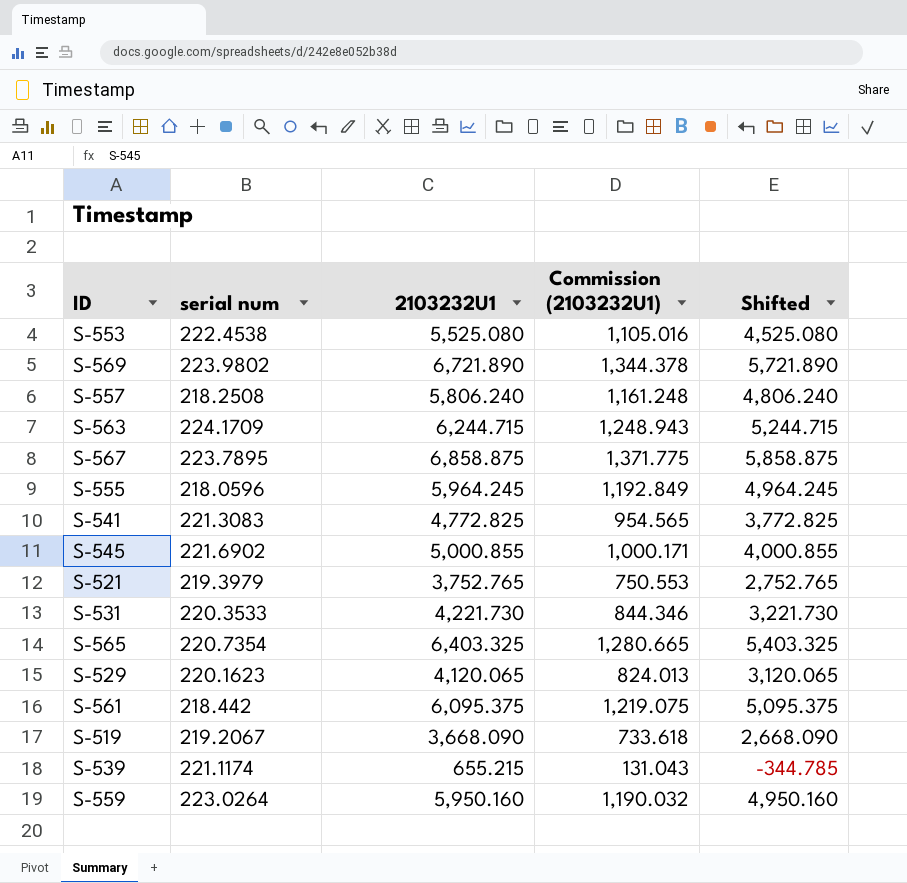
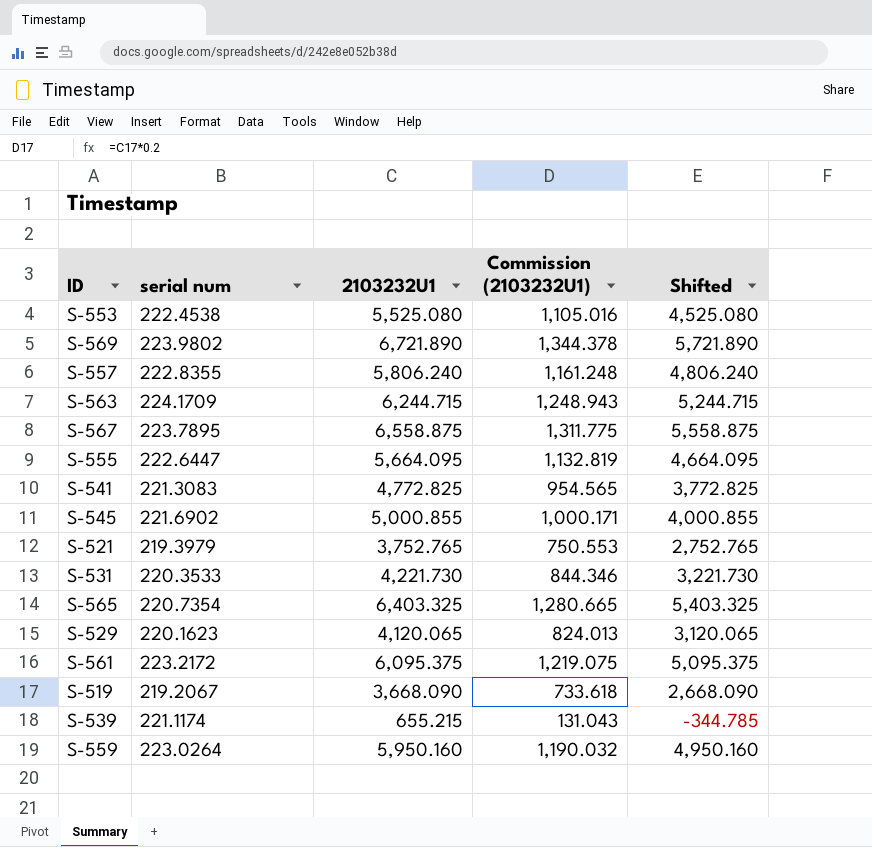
S-557 | serial num: 218.2508 -> 222.8355
S-567 | 2103232U1: 6,858.875 -> 6,558.875
S-567 | Commission (2103232U1): 1,371.775 -> 1,311.775
S-567 | Shifted: 5,858.875 -> 5,558.875
S-555 | serial num: 218.0596 -> 222.6447
S-555 | 2103232U1: 5,964.245 -> 5,664.095
S-555 | Commission (2103232U1): 1,192.849 -> 1,132.819
S-555 | Shifted: 4,964.245 -> 4,664.095
S-561 | serial num: 218.442 -> 223.2172

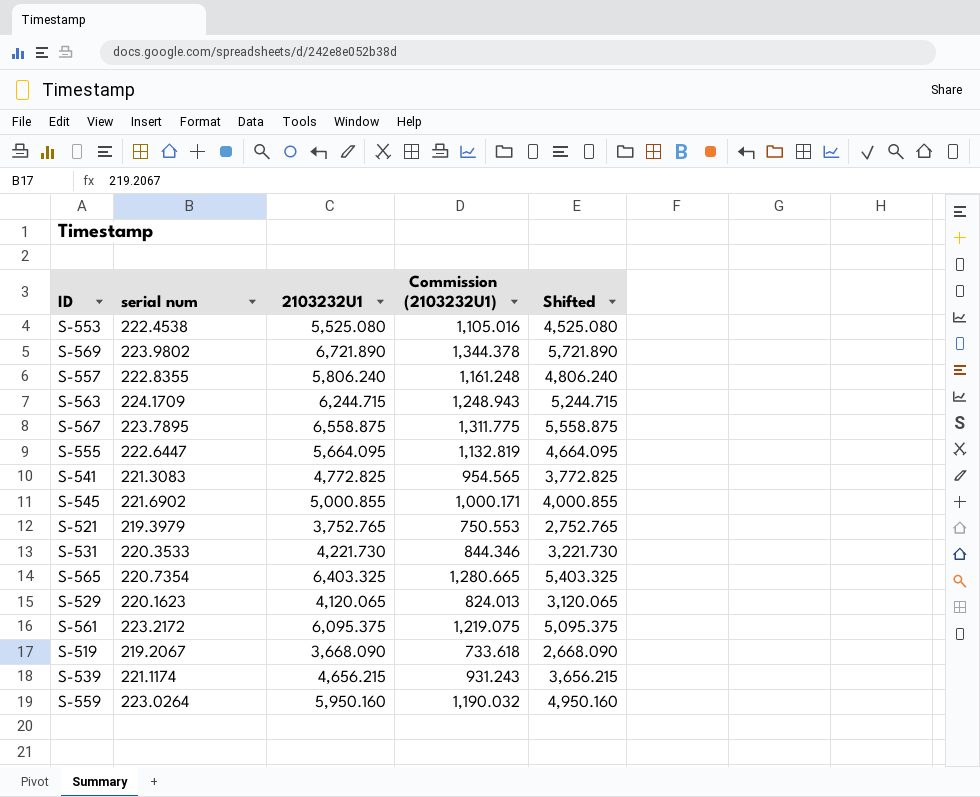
S-539 | 2103232U1: 655.215 -> 4,656.215
S-539 | Commission (2103232U1): 131.043 -> 931.243
S-539 | Shifted: -344.785 -> 3,656.215

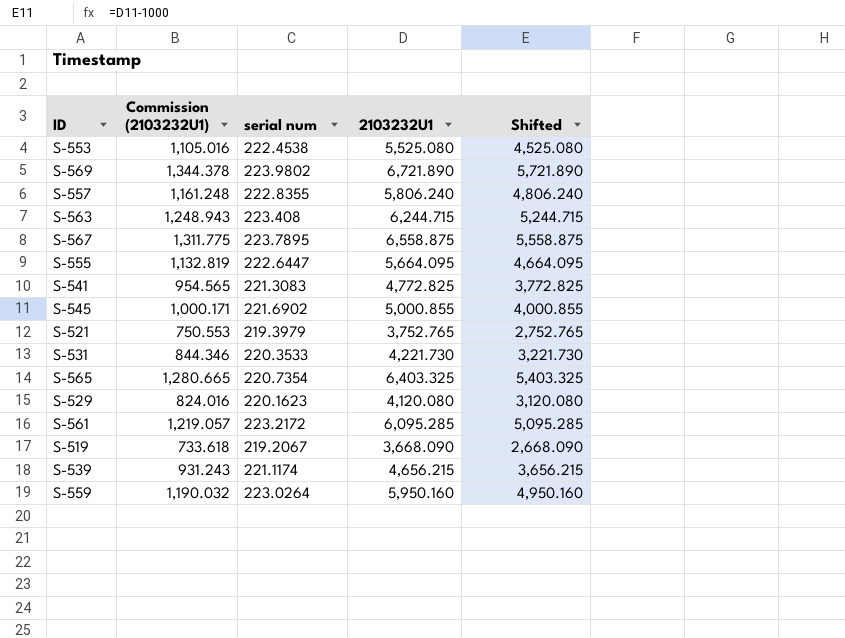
column Commission (2103232U1) | position: 4 -> 2
S-563 | serial num: 224.1709 -> 223.408
S-529 | Commission (2103232U1): 824.013 -> 824.016
S-529 | 2103232U1: 4,120.065 -> 4,120.080
S-529 | Shifted: 3,120.065 -> 3,120.080
S-561 | Commission (2103232U1): 1,219.075 -> 1,219.057
S-561 | 2103232U1: 6,095.375 -> 6,095.285
S-561 | Shifted: 5,095.375 -> 5,095.285

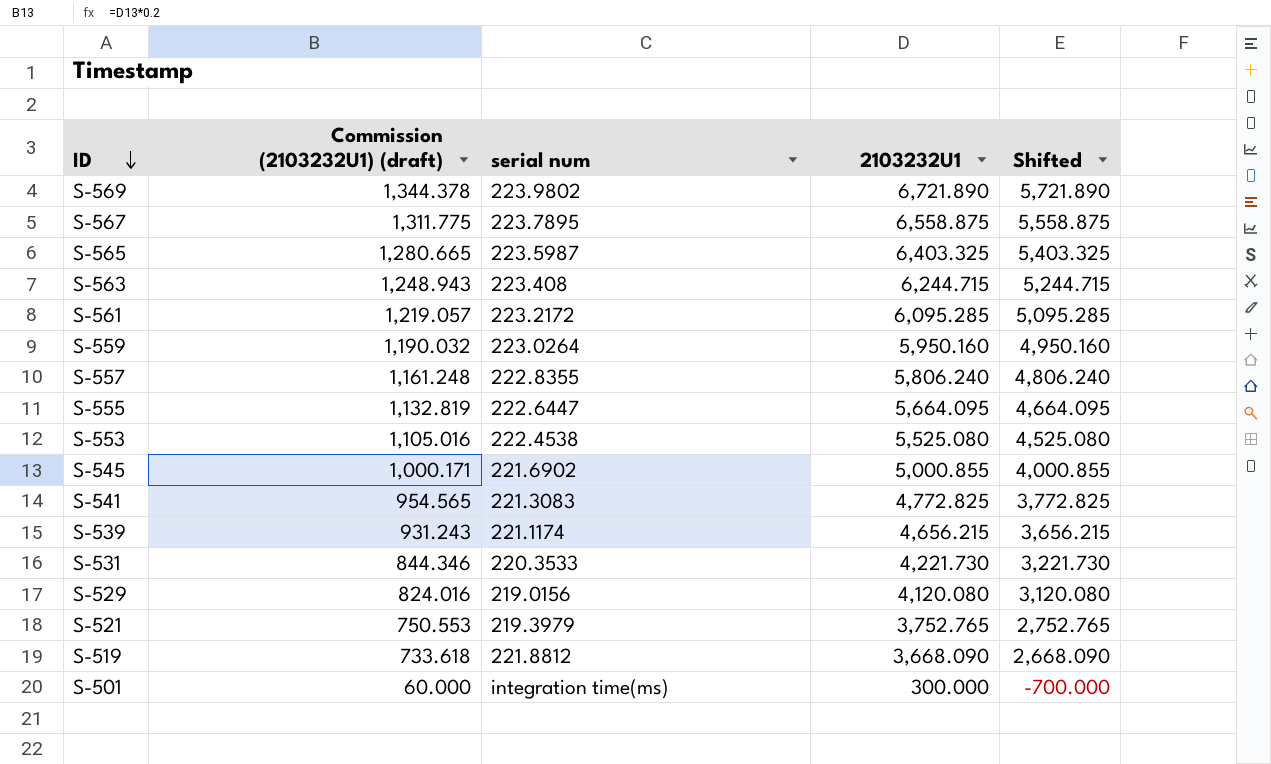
row order: none -> ID descending
column name: Commission (2103232U1) -> Commission (2103232U1) (draft)
S-565 | serial num: 220.7354 -> 223.5987
S-529 | serial num: 220.1623 -> 219.0156
S-519 | serial num: 219.2067 -> 221.8812
row S-501: none -> 60.000 | integration time(ms) | 300.000 | -700.000

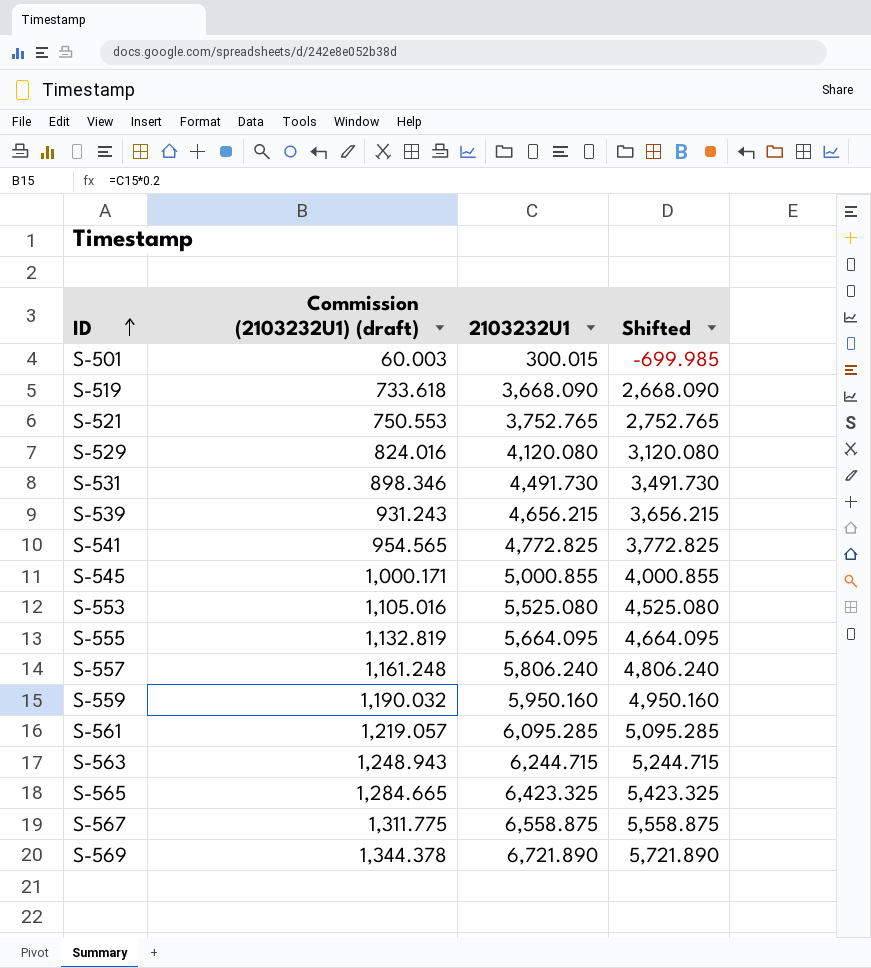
row order: ID descending -> ID ascending
column serial num | position: 3 -> none
S-501 | Commission (2103232U1) (draft): 60.000 -> 60.003
S-501 | 2103232U1: 300.000 -> 300.015
S-501 | Shifted: -700.000 -> -699.985
S-531 | Commission (2103232U1) (draft): 844.346 -> 898.346
S-531 | 2103232U1: 4,221.730 -> 4,491.730
S-531 | Shifted: 3,221.730 -> 3,491.730
S-565 | Commission (2103232U1) (draft): 1,280.665 -> 1,284.665
S-565 | 2103232U1: 6,403.325 -> 6,423.325
S-565 | Shifted: 5,403.325 -> 5,423.325

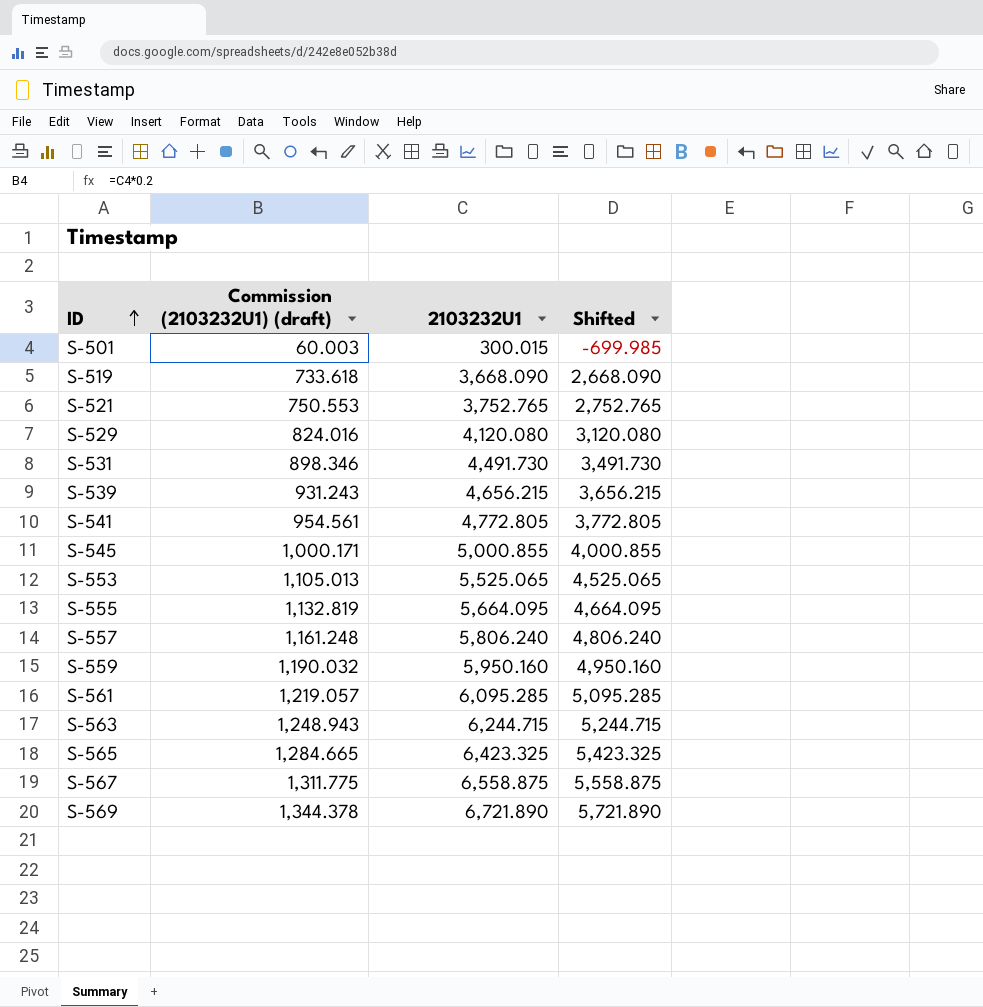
S-541 | Commission (2103232U1) (draft): 954.565 -> 954.561
S-541 | 2103232U1: 4,772.825 -> 4,772.805
S-541 | Shifted: 3,772.825 -> 3,772.805
S-553 | Commission (2103232U1) (draft): 1,105.016 -> 1,105.013
S-553 | 2103232U1: 5,525.080 -> 5,525.065
S-553 | Shifted: 4,525.080 -> 4,525.065

